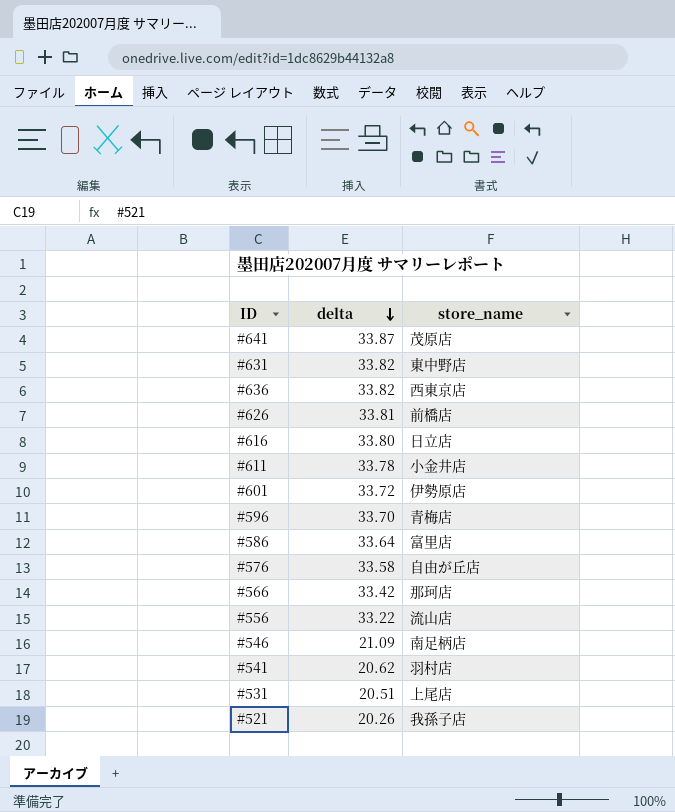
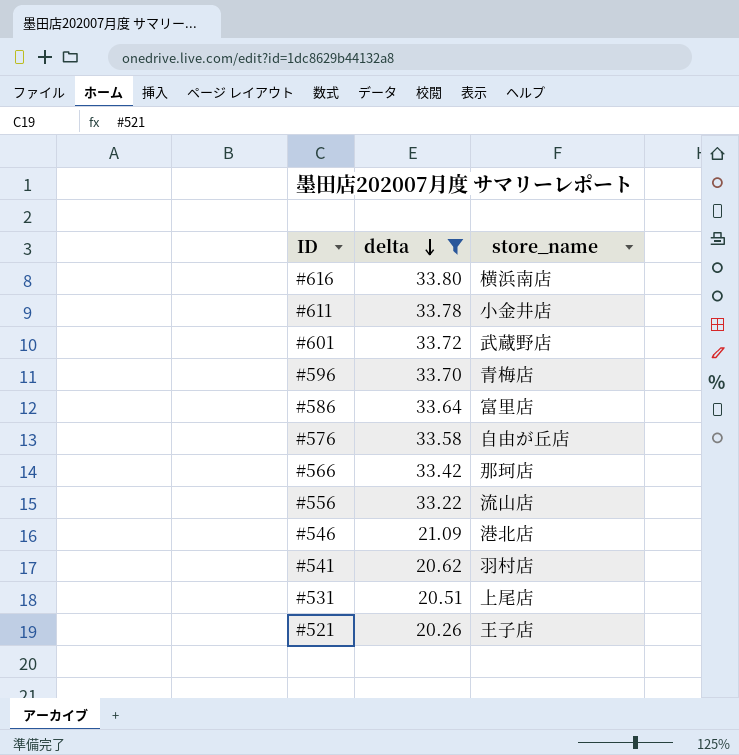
filter: none -> delta <= 33.80
#616 | store_name: 日立店 -> 横浜南店
#601 | store_name: 伊勢原店 -> 武蔵野店
#546 | store_name: 南足柄店 -> 港北店
#521 | store_name: 我孫子店 -> 王子店

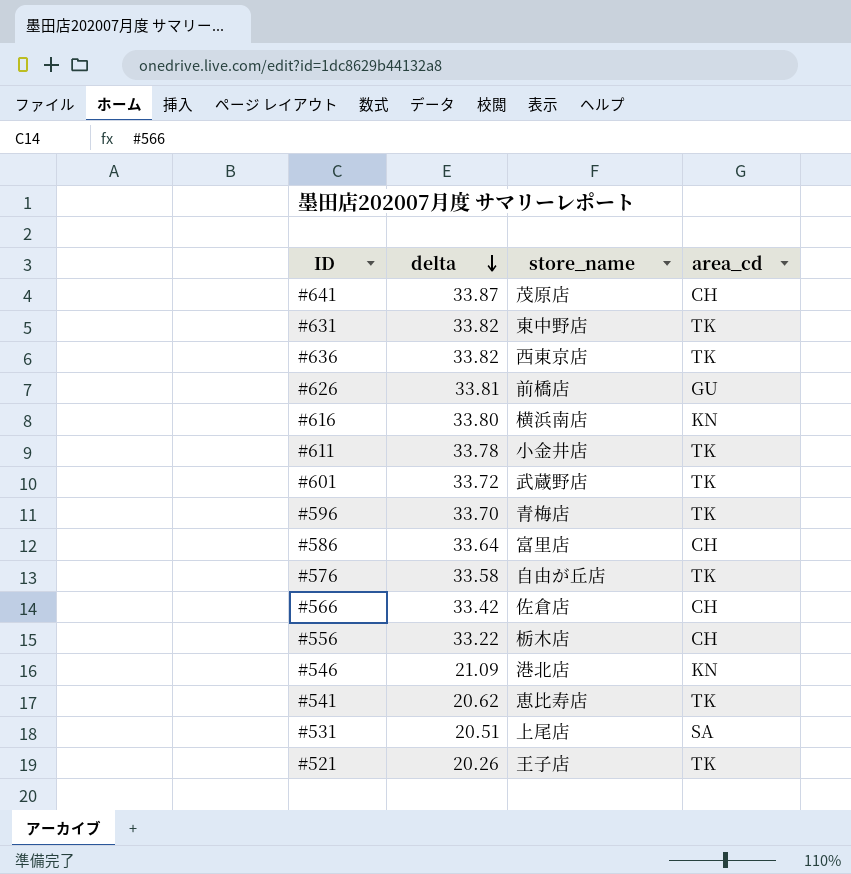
filter: delta <= 33.80 -> none
column area_cd | position: none -> 4
#566 | store_name: 那珂店 -> 佐倉店
#556 | store_name: 流山店 -> 栃木店
#541 | store_name: 羽村店 -> 恵比寿店

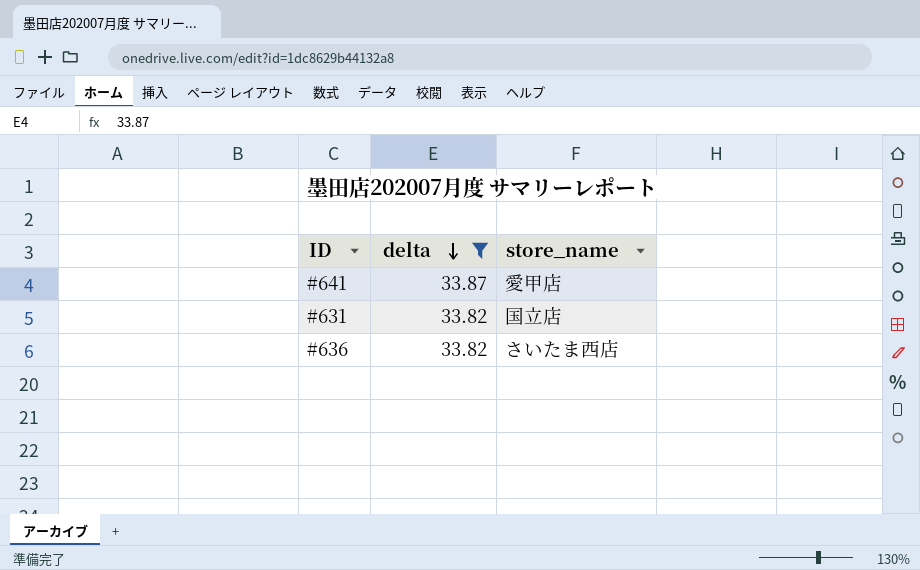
filter: none -> delta >= 33.82
column area_cd | position: 4 -> none
#641 | store_name: 茂原店 -> 愛甲店
#631 | store_name: 東中野店 -> 国立店
#636 | store_name: 西東京店 -> さいたま西店

